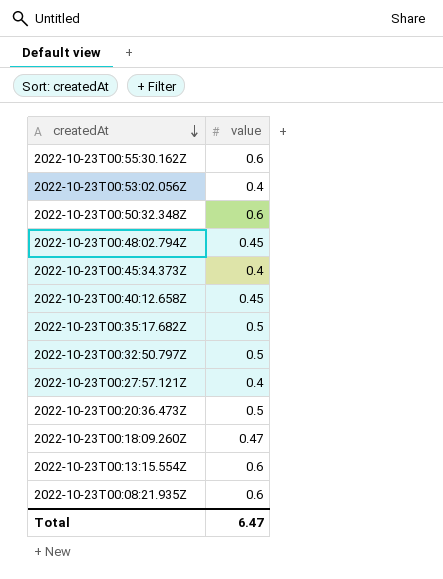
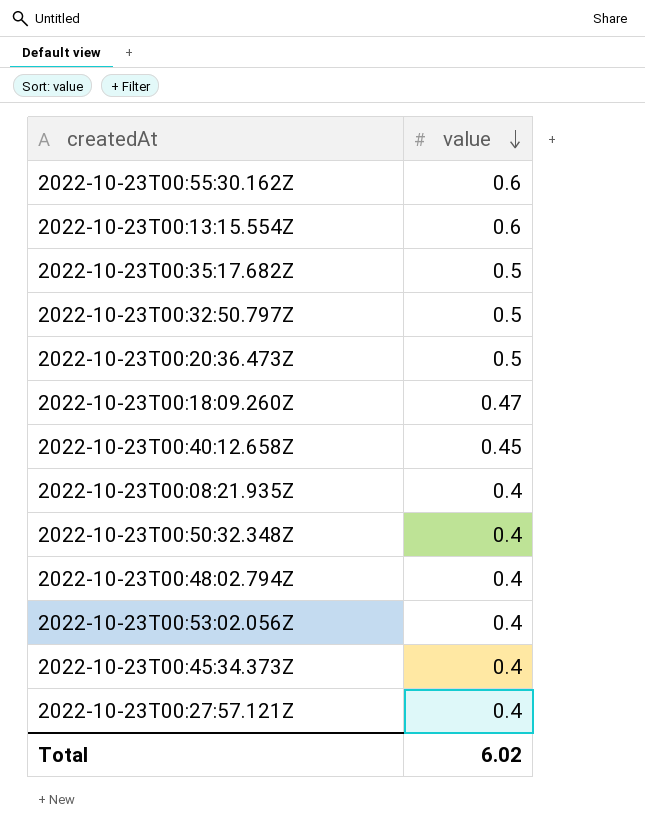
row order: createdAt descending -> value descending
2022-10-23T00:08:21.935Z | value: 0.6 -> 0.4
2022-10-23T00:50:32.348Z | value: 0.6 -> 0.4
2022-10-23T00:48:02.794Z | value: 0.45 -> 0.4
Total | value: 6.47 -> 6.02

